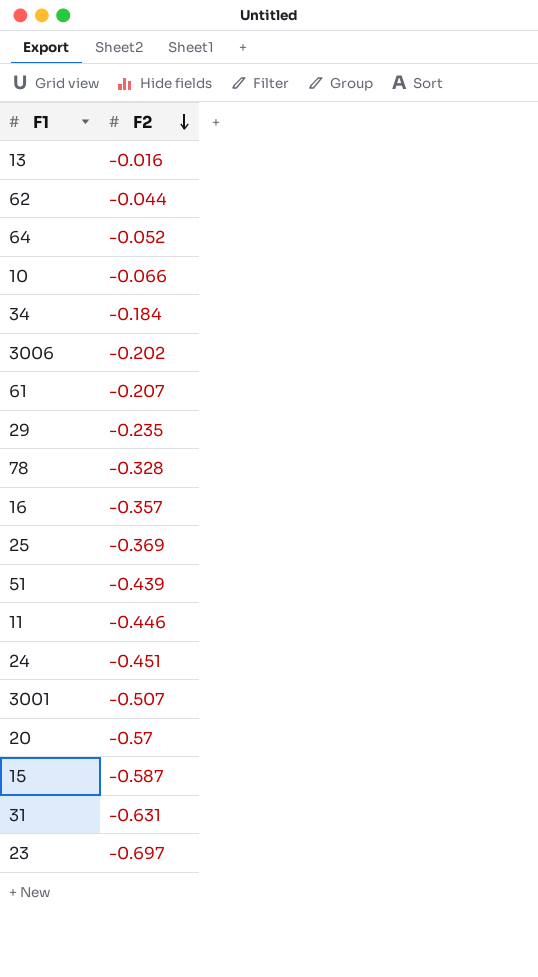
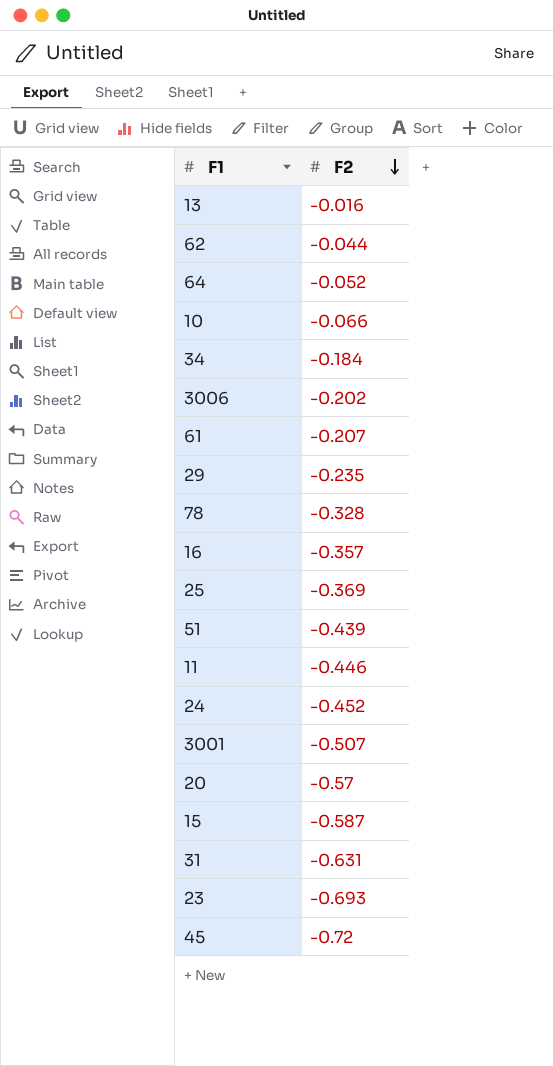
24 | F2: -0.451 -> -0.452
23 | F2: -0.697 -> -0.693
row 45: none -> -0.72

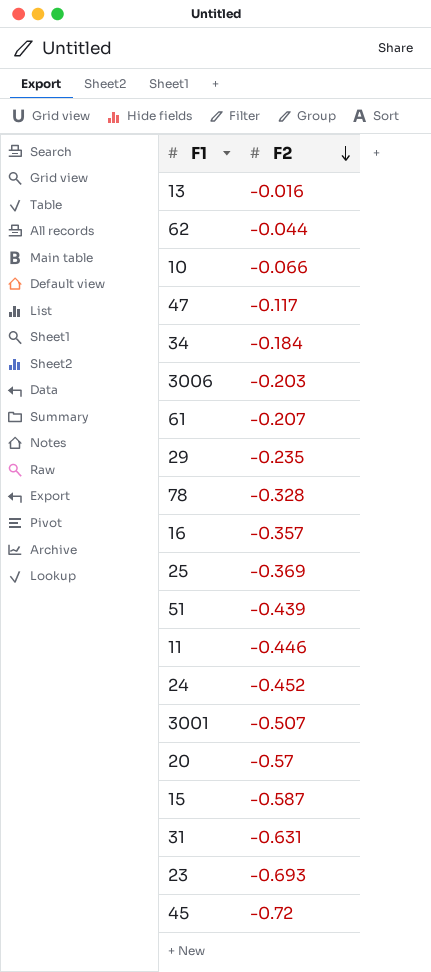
row 64: -0.052 -> none
row 47: none -> -0.117
3006 | F2: -0.202 -> -0.203

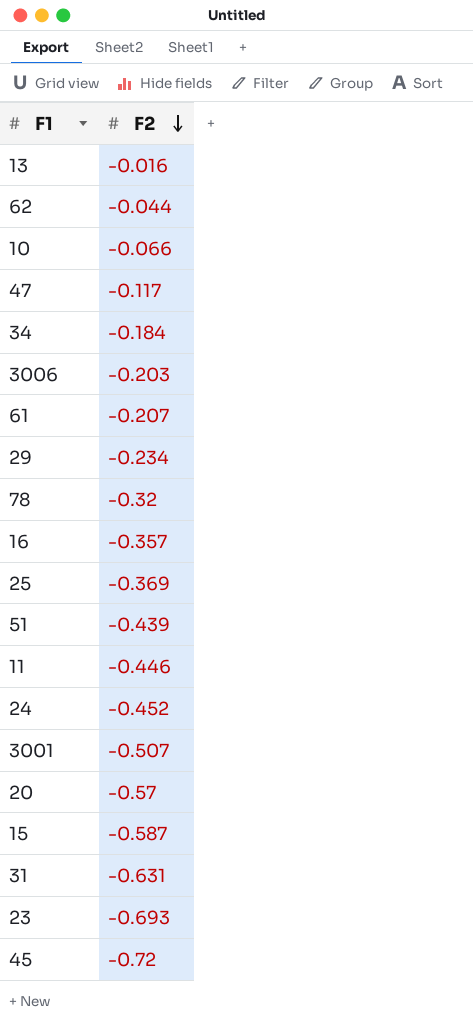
29 | F2: -0.235 -> -0.234
78 | F2: -0.328 -> -0.32

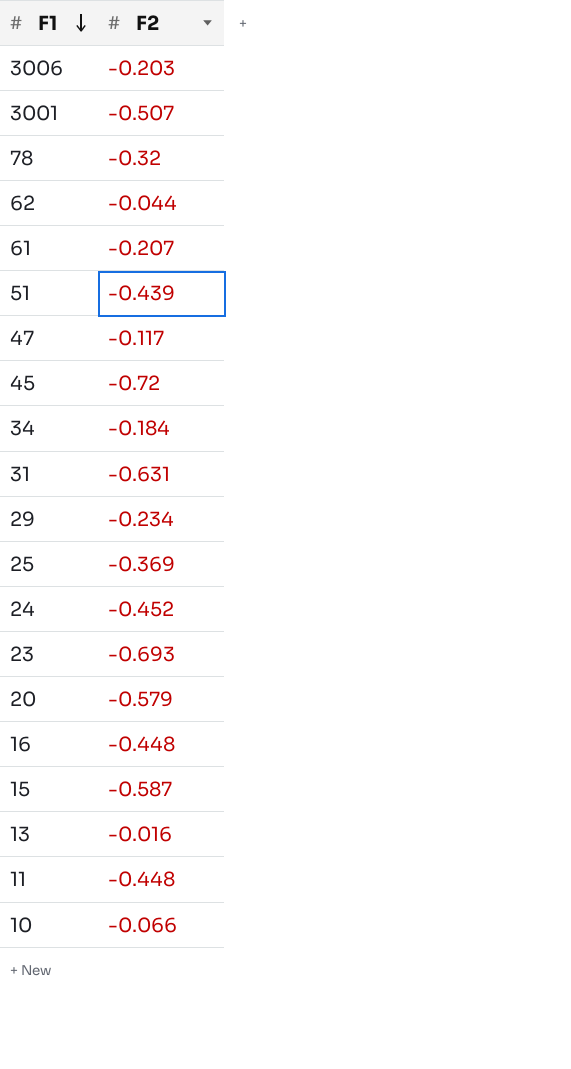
row order: F2 descending -> F1 descending
20 | F2: -0.57 -> -0.579
16 | F2: -0.357 -> -0.448
11 | F2: -0.446 -> -0.448

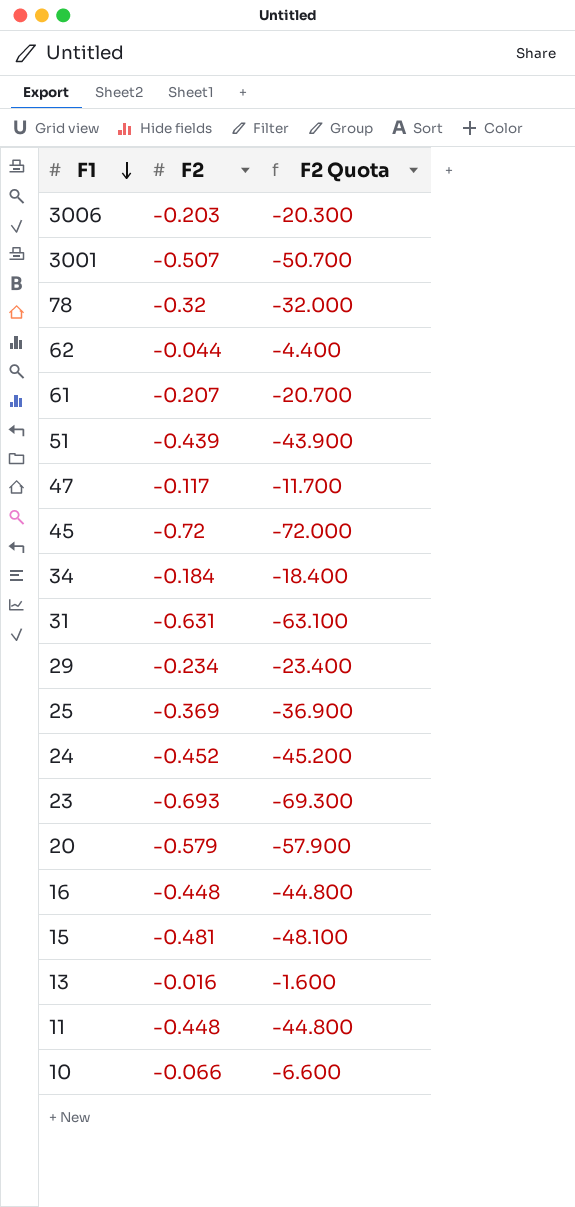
column F2 Quota | formula: none -> [F2] * 100
15 | F2: -0.587 -> -0.481

